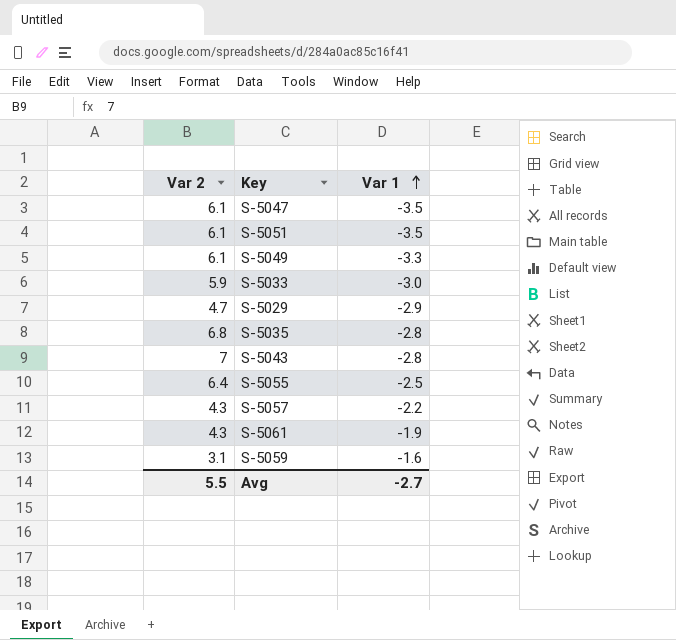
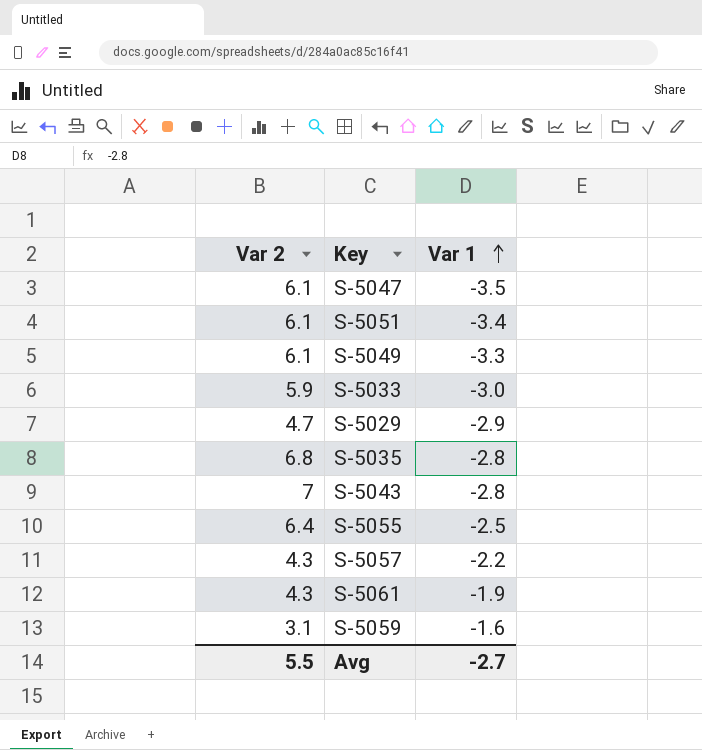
S-5051 | Var 1: -3.5 -> -3.4

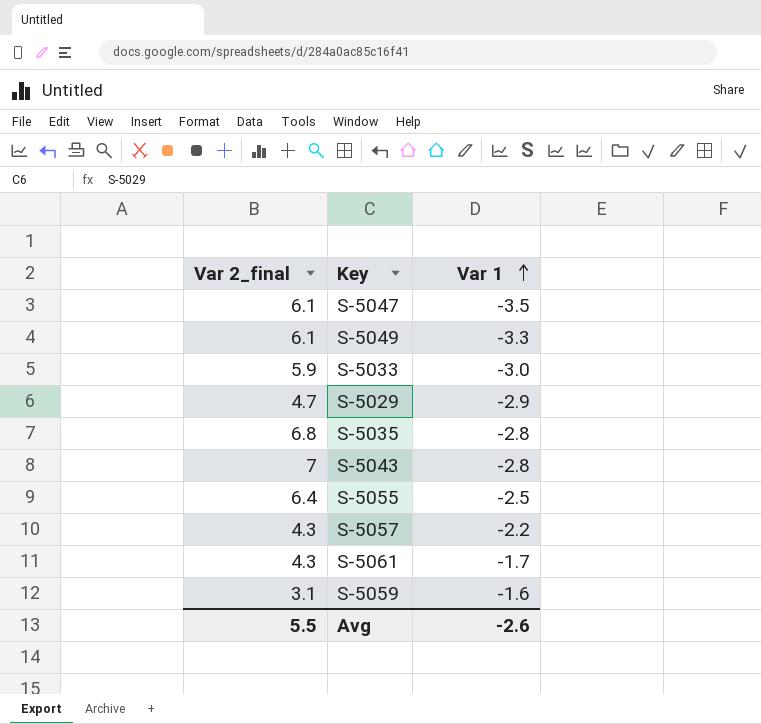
column name: Var 2 -> Var 2_final
row S-5051: 6.1 | -3.4 -> none
S-5061 | Var 1: -1.9 -> -1.7
Avg | Var 1: -2.7 -> -2.6

